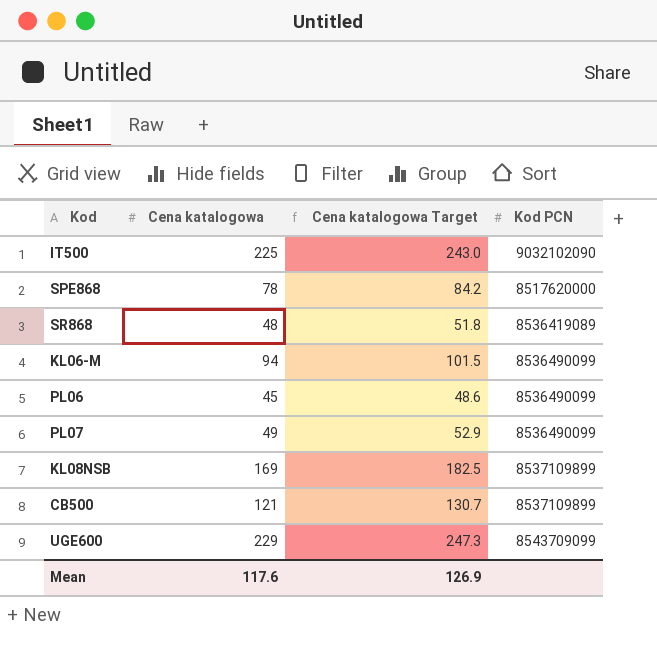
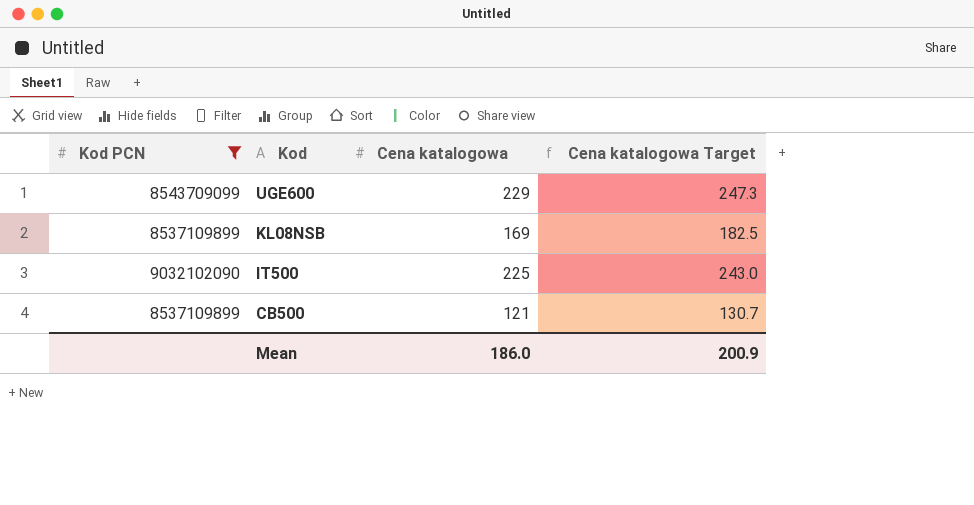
filter: none -> Kod PCN >= 8537109899
row order: none -> Kod descending
column Kod PCN | position: 4 -> 1
Mean | Cena katalogowa: 117.6 -> 186.0
Mean | Cena katalogowa Target: 126.9 -> 200.9

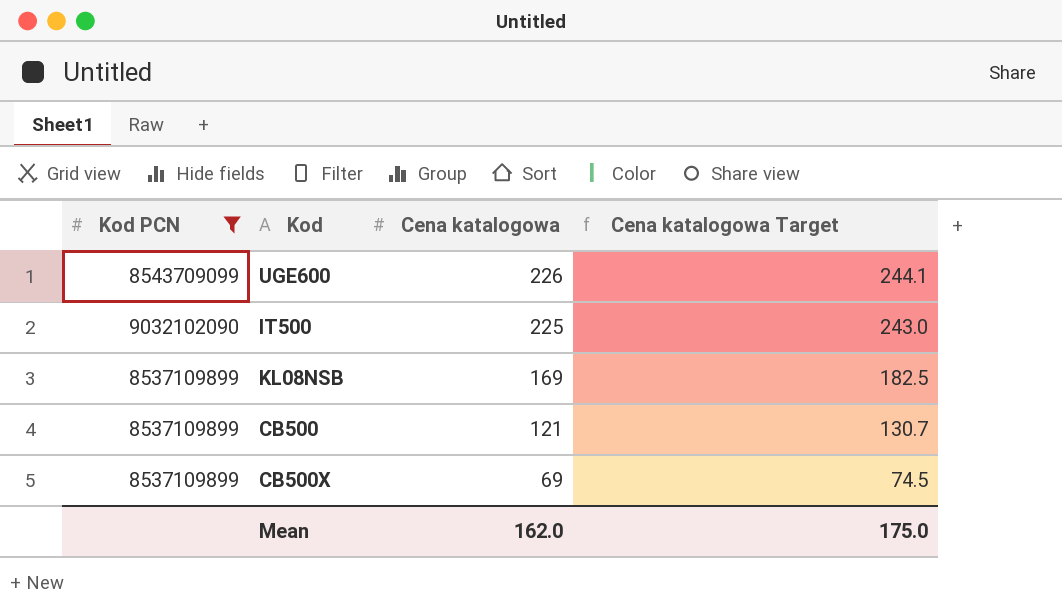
row order: Kod descending -> Cena katalogowa descending
UGE600 | Cena katalogowa: 229 -> 226
UGE600 | Cena katalogowa Target: 247.3 -> 244.1
row CB500X: none -> 8537109899 | 69 | 74.5
Mean | Cena katalogowa: 186.0 -> 162.0
Mean | Cena katalogowa Target: 200.9 -> 175.0

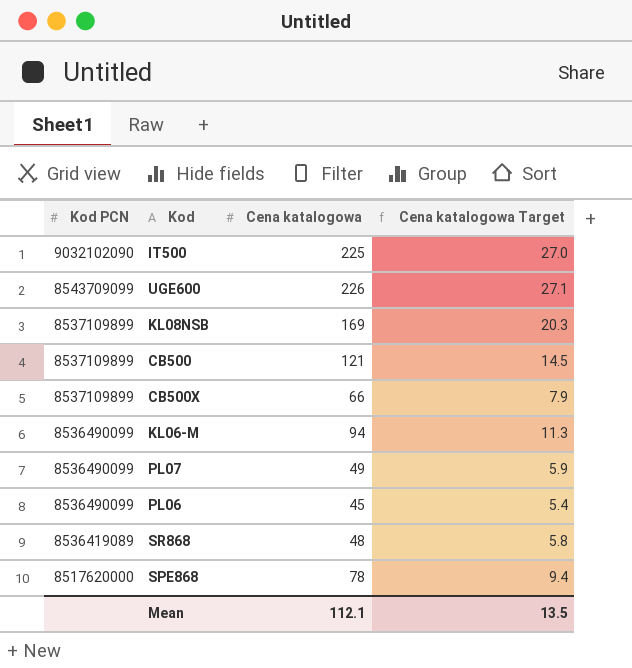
filter: Kod PCN >= 8537109899 -> none
row order: Cena katalogowa descending -> Kod PCN descending
column Cena katalogowa Target | formula: [Cena katalogowa] * 1.08 -> [Cena katalogowa] * 0.12
CB500X | Cena katalogowa: 69 -> 66
Mean | Cena katalogowa: 162.0 -> 112.1
Mean | Cena katalogowa Target: 175.0 -> 13.5

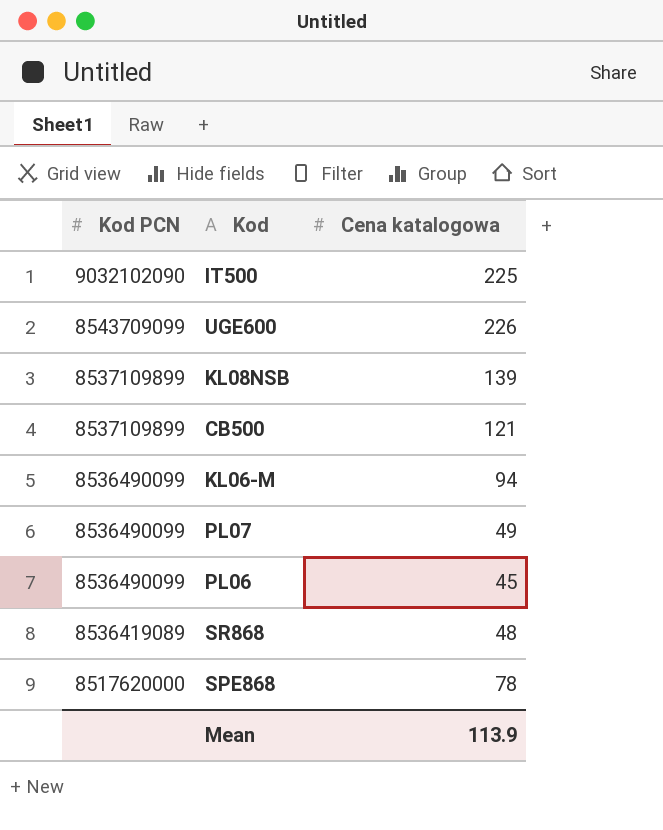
column Cena katalogowa Target | formula: [Cena katalogowa] * 0.12 -> none
row CB500X: 8537109899 | 66 | 7.9 -> none
KL08NSB | Cena katalogowa: 169 -> 139
Mean | Cena katalogowa: 112.1 -> 113.9

